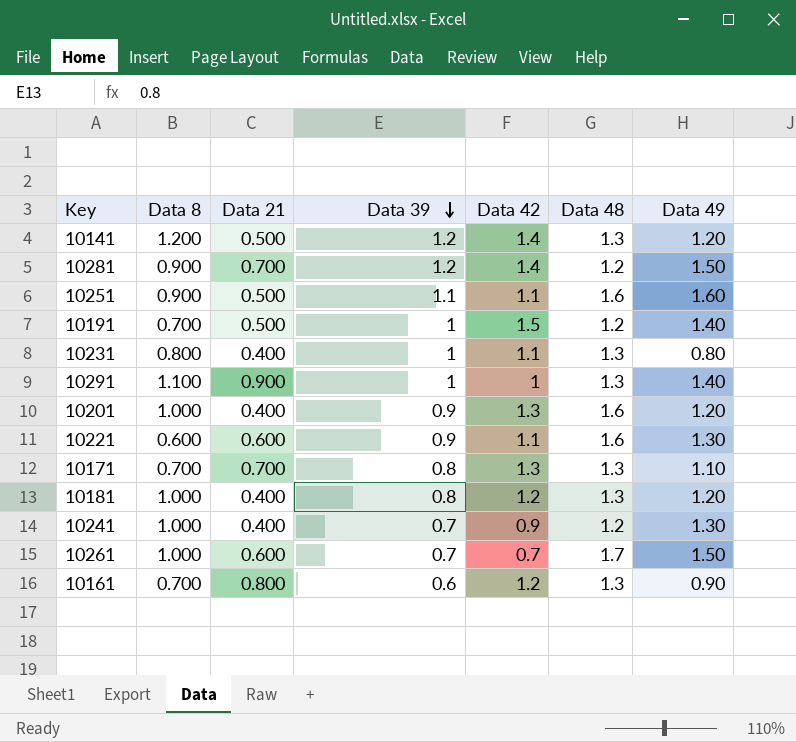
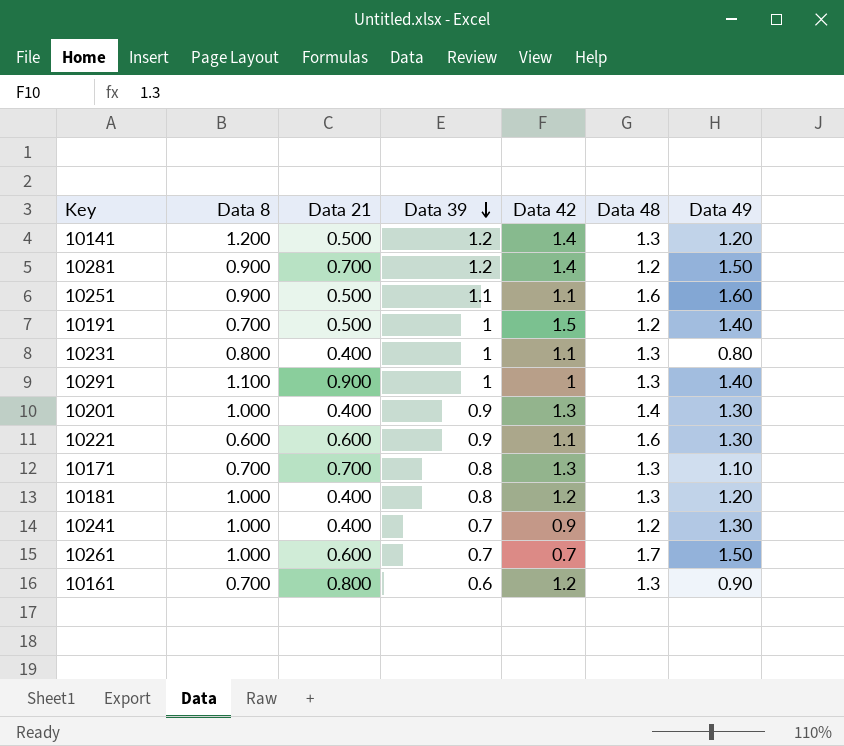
10201 | Data 48: 1.6 -> 1.4
10201 | Data 49: 1.20 -> 1.30

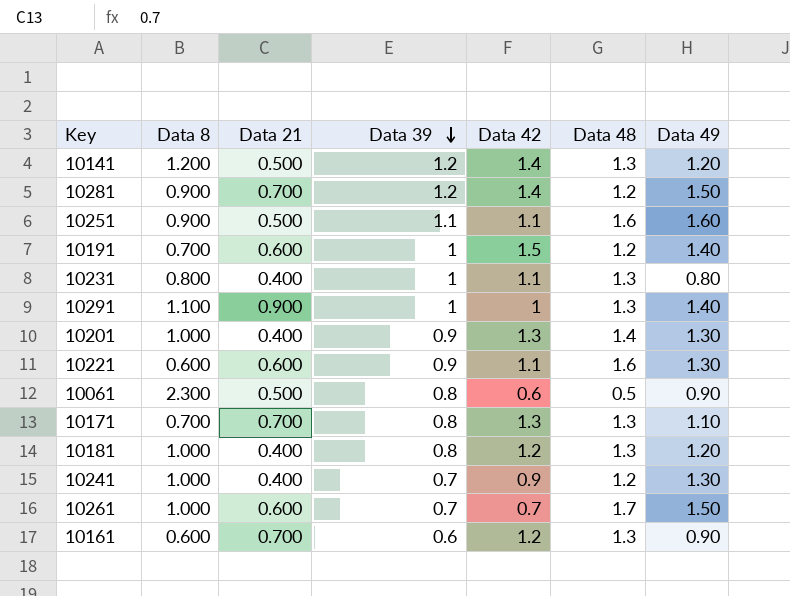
10191 | Data 21: 0.500 -> 0.600
row 10061: none -> 2.300 | 0.500 | 0.8 | 0.6 | 0.5 | 0.90
10161 | Data 8: 0.700 -> 0.600
10161 | Data 21: 0.800 -> 0.700

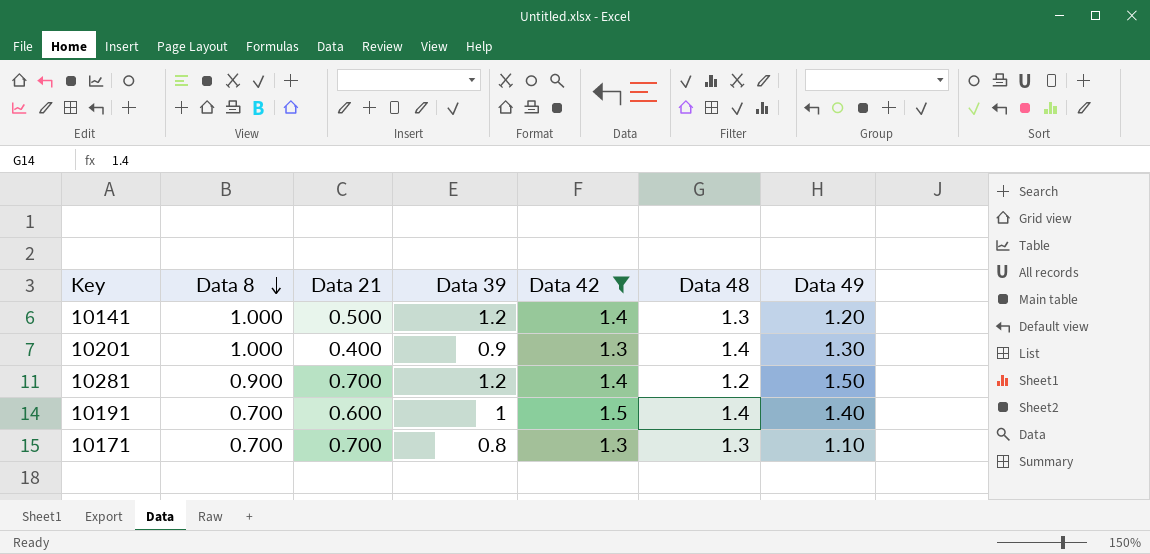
filter: none -> Data 42 >= 1.3
row order: Data 39 descending -> Data 8 descending
10141 | Data 8: 1.200 -> 1.000
10191 | Data 48: 1.2 -> 1.4

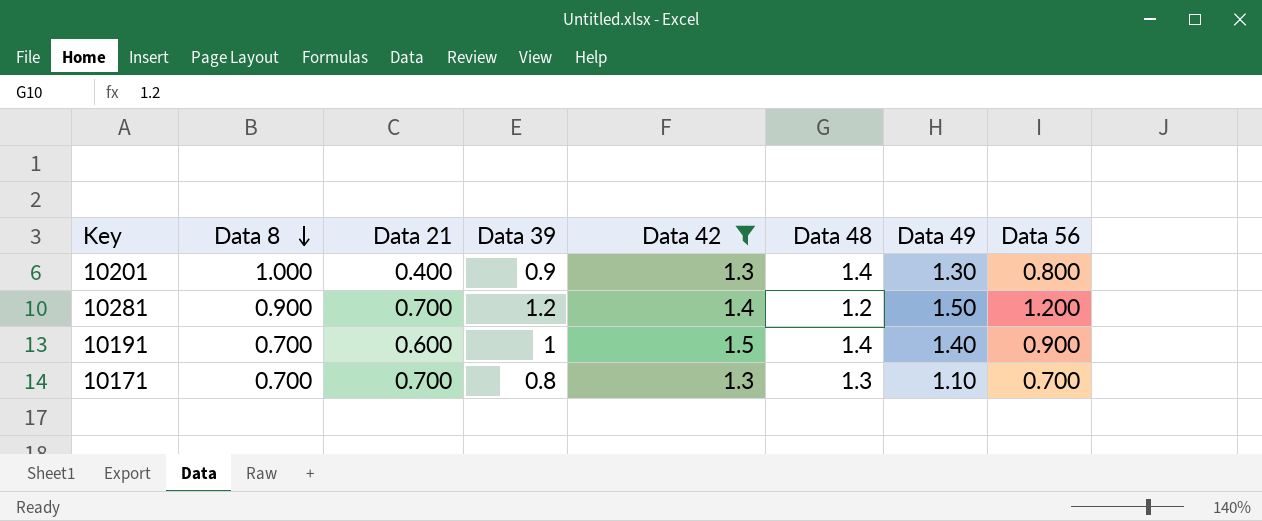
column Data 56 | position: none -> 8
row 10141: 1.000 | 0.500 | 1.2 | 1.4 | 1.3 | 1.20 -> none

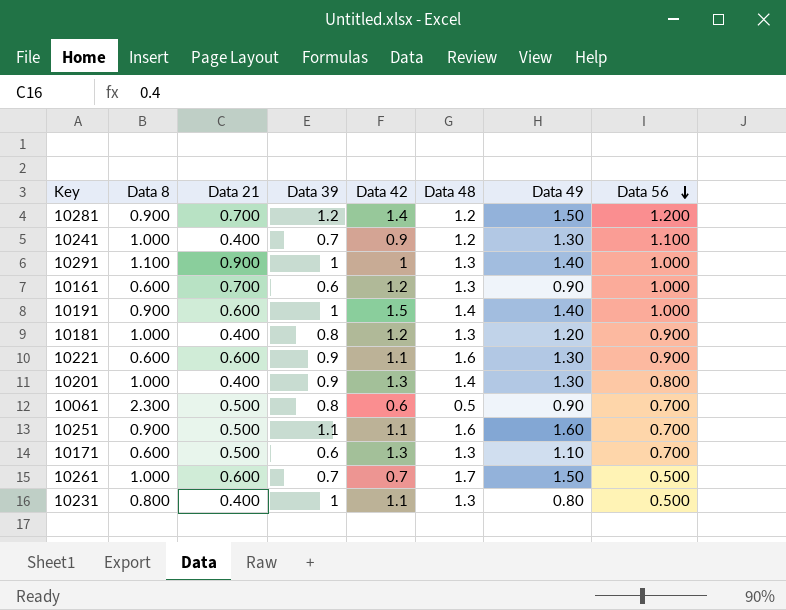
filter: Data 42 >= 1.3 -> none
row order: Data 8 descending -> Data 56 descending
10191 | Data 8: 0.700 -> 0.900
10191 | Data 56: 0.900 -> 1.000
10171 | Data 8: 0.700 -> 0.600
10171 | Data 21: 0.700 -> 0.500
10171 | Data 39: 0.8 -> 0.6

